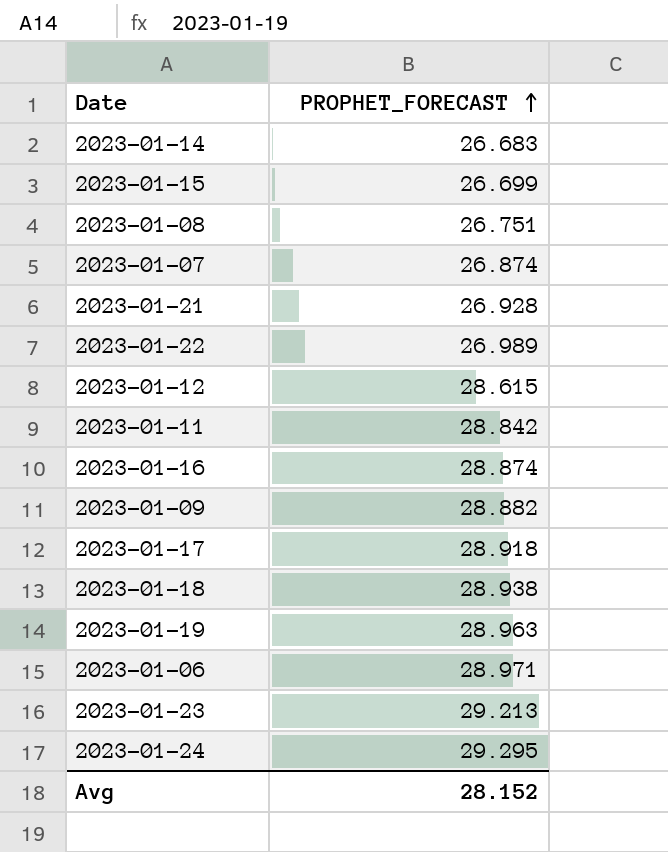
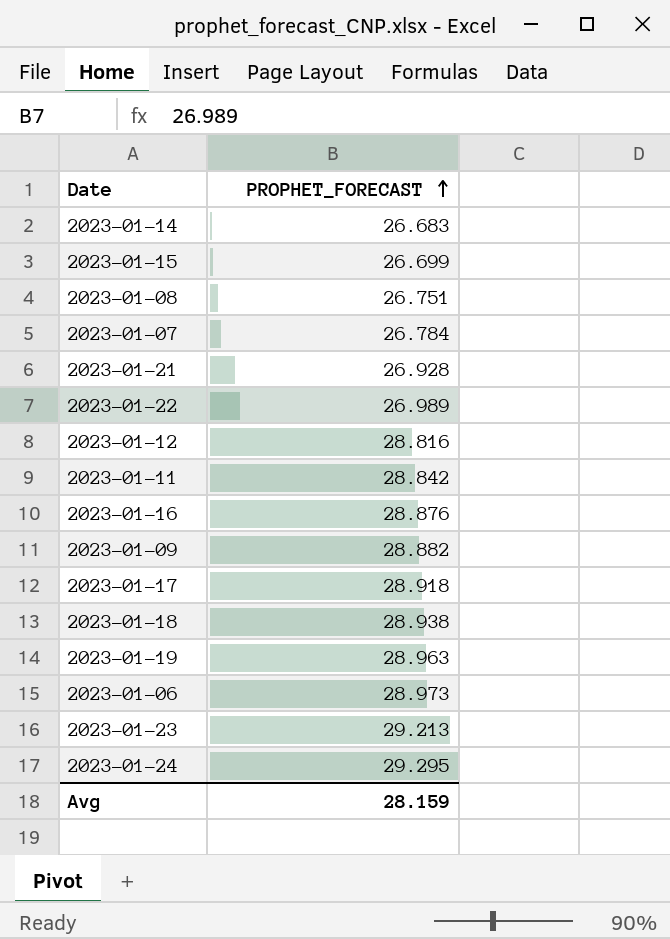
2023-01-07 | PROPHET_FORECAST: 26.874 -> 26.784
2023-01-12 | PROPHET_FORECAST: 28.615 -> 28.816
2023-01-16 | PROPHET_FORECAST: 28.874 -> 28.876
2023-01-06 | PROPHET_FORECAST: 28.971 -> 28.973
Avg | PROPHET_FORECAST: 28.152 -> 28.159

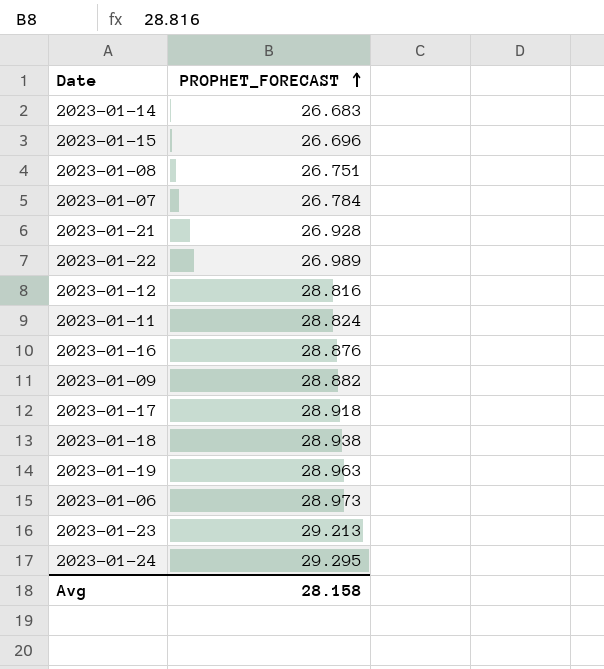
2023-01-15 | PROPHET_FORECAST: 26.699 -> 26.696
2023-01-11 | PROPHET_FORECAST: 28.842 -> 28.824
Avg | PROPHET_FORECAST: 28.159 -> 28.158

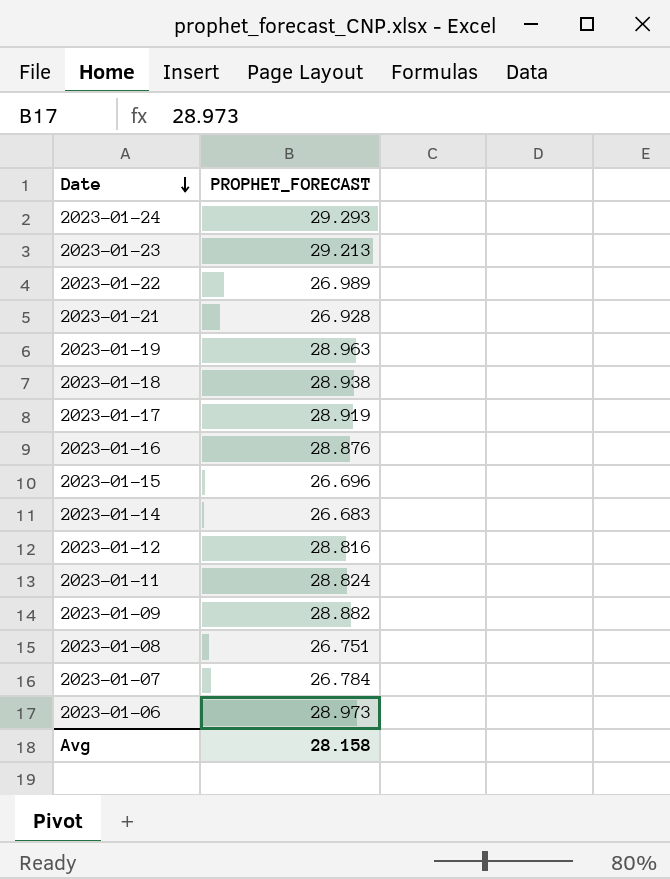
row order: PROPHET_FORECAST ascending -> Date descending
2023-01-24 | PROPHET_FORECAST: 29.295 -> 29.293
2023-01-17 | PROPHET_FORECAST: 28.918 -> 28.919

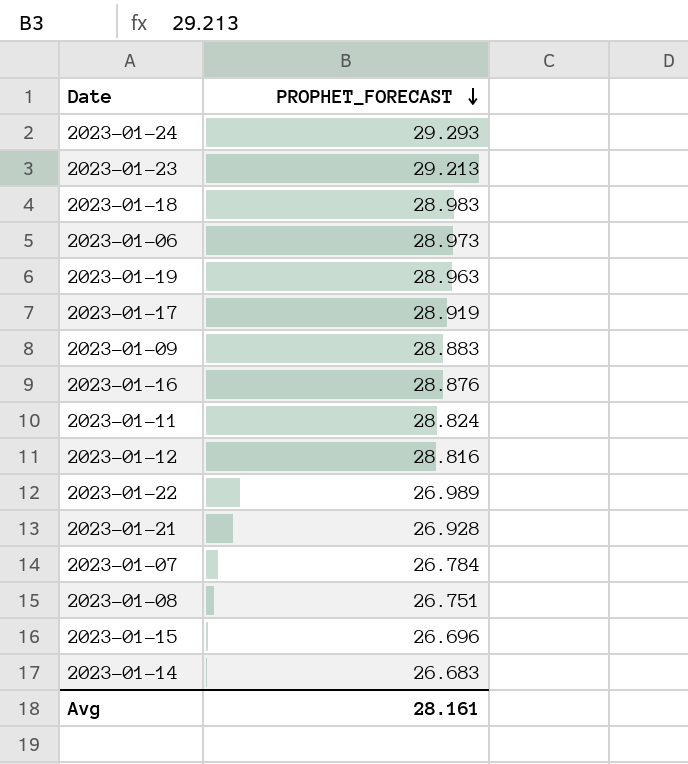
row order: Date descending -> PROPHET_FORECAST descending
2023-01-18 | PROPHET_FORECAST: 28.938 -> 28.983
2023-01-09 | PROPHET_FORECAST: 28.882 -> 28.883
Avg | PROPHET_FORECAST: 28.158 -> 28.161

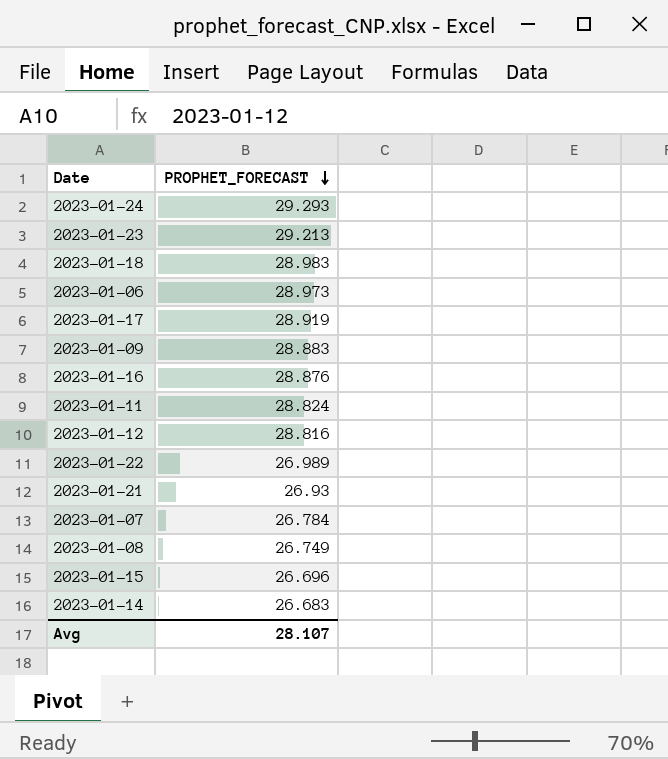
row 2023-01-19: 28.963 -> none
2023-01-21 | PROPHET_FORECAST: 26.928 -> 26.93
2023-01-08 | PROPHET_FORECAST: 26.751 -> 26.749
Avg | PROPHET_FORECAST: 28.161 -> 28.107

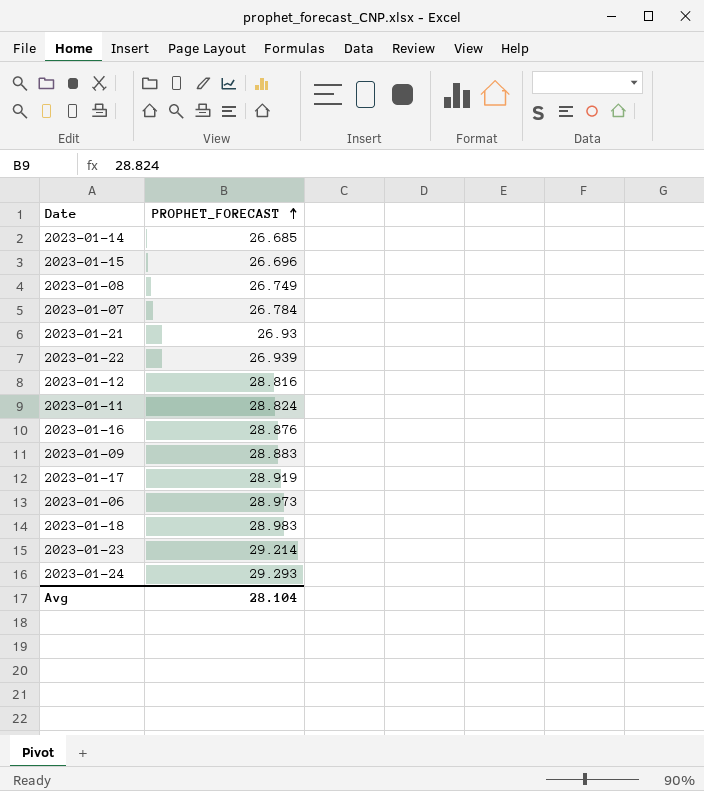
row order: PROPHET_FORECAST descending -> PROPHET_FORECAST ascending
2023-01-14 | PROPHET_FORECAST: 26.683 -> 26.685
2023-01-22 | PROPHET_FORECAST: 26.989 -> 26.939
2023-01-23 | PROPHET_FORECAST: 29.213 -> 29.214
Avg | PROPHET_FORECAST: 28.107 -> 28.104

